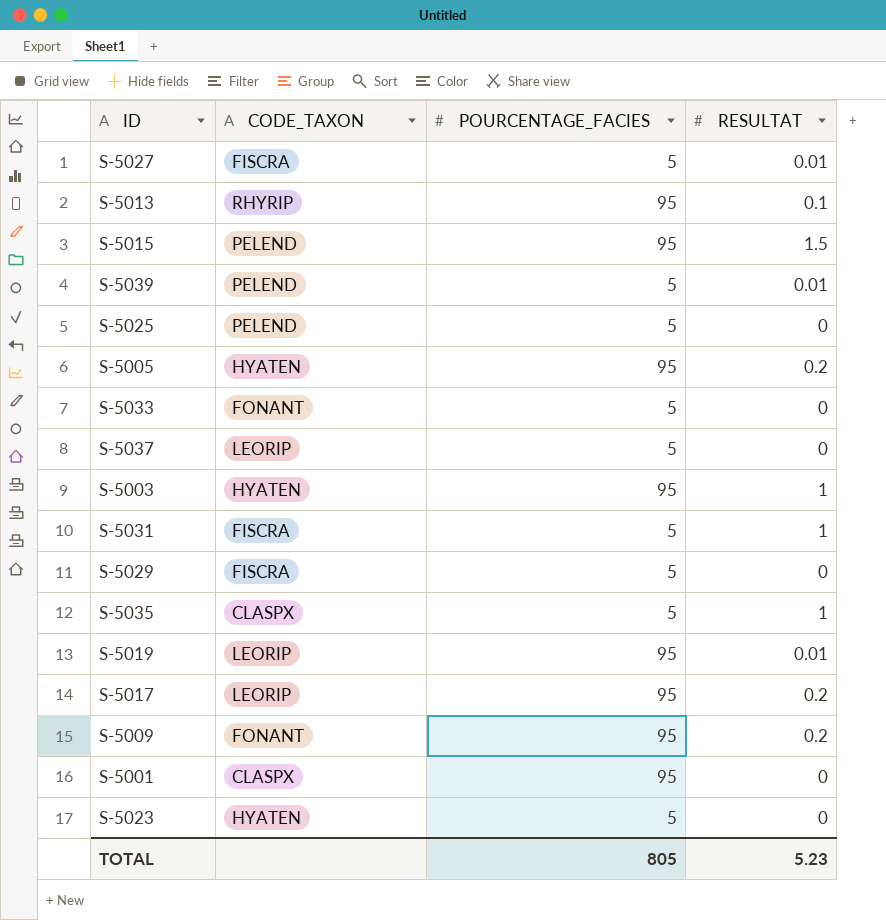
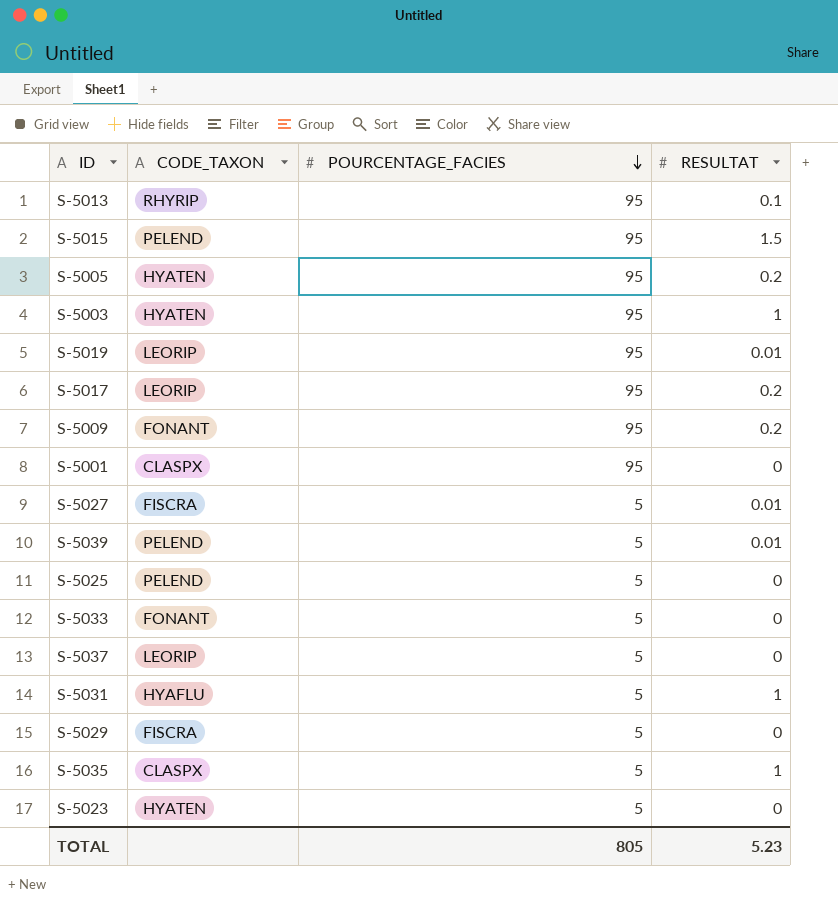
row order: none -> POURCENTAGE_FACIES descending
S-5031 | CODE_TAXON: FISCRA -> HYAFLU

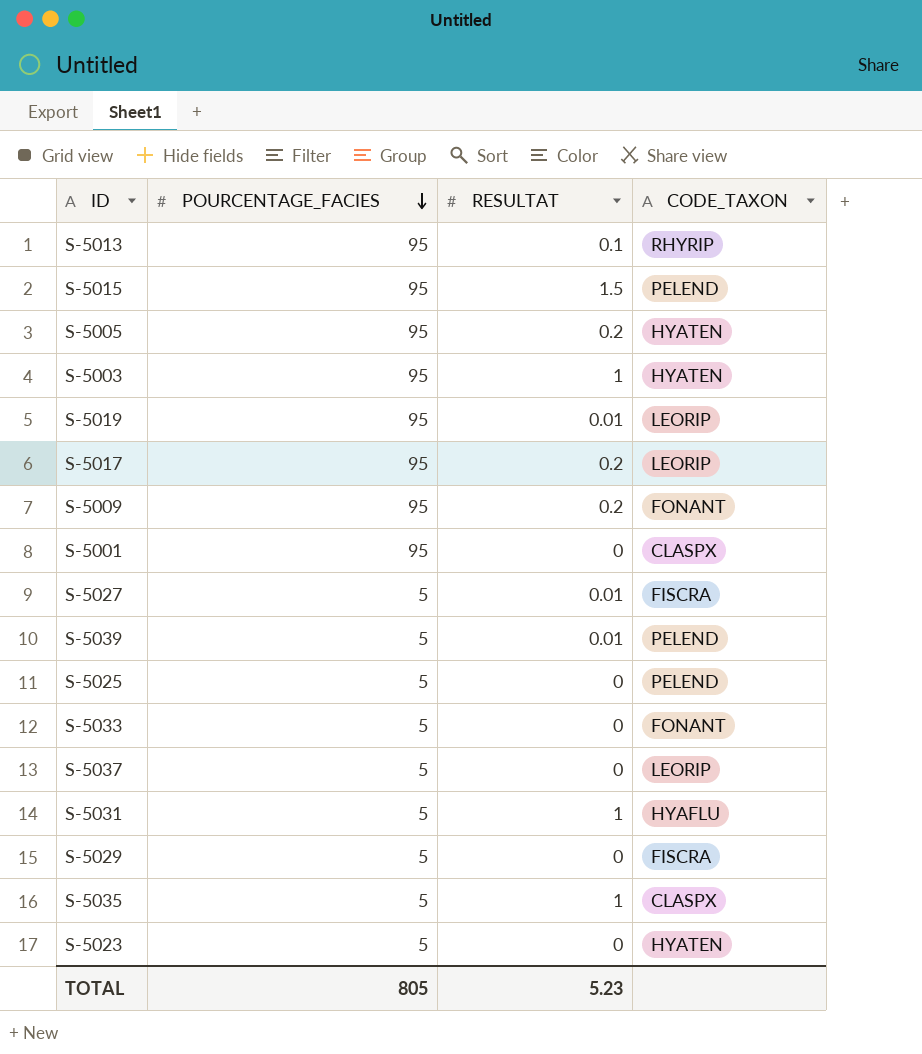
column CODE_TAXON | position: 2 -> 4

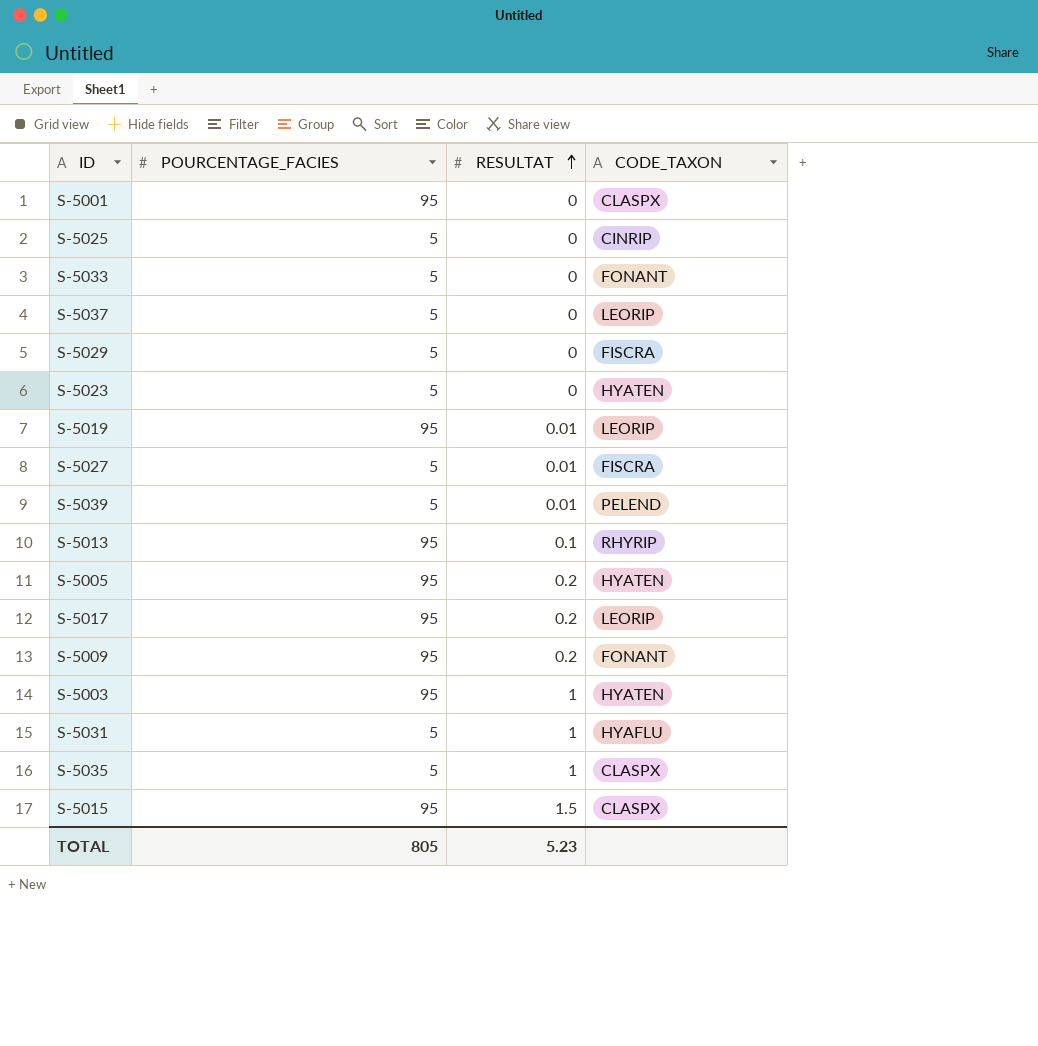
row order: POURCENTAGE_FACIES descending -> RESULTAT ascending
S-5025 | CODE_TAXON: PELEND -> CINRIP
S-5015 | CODE_TAXON: PELEND -> CLASPX

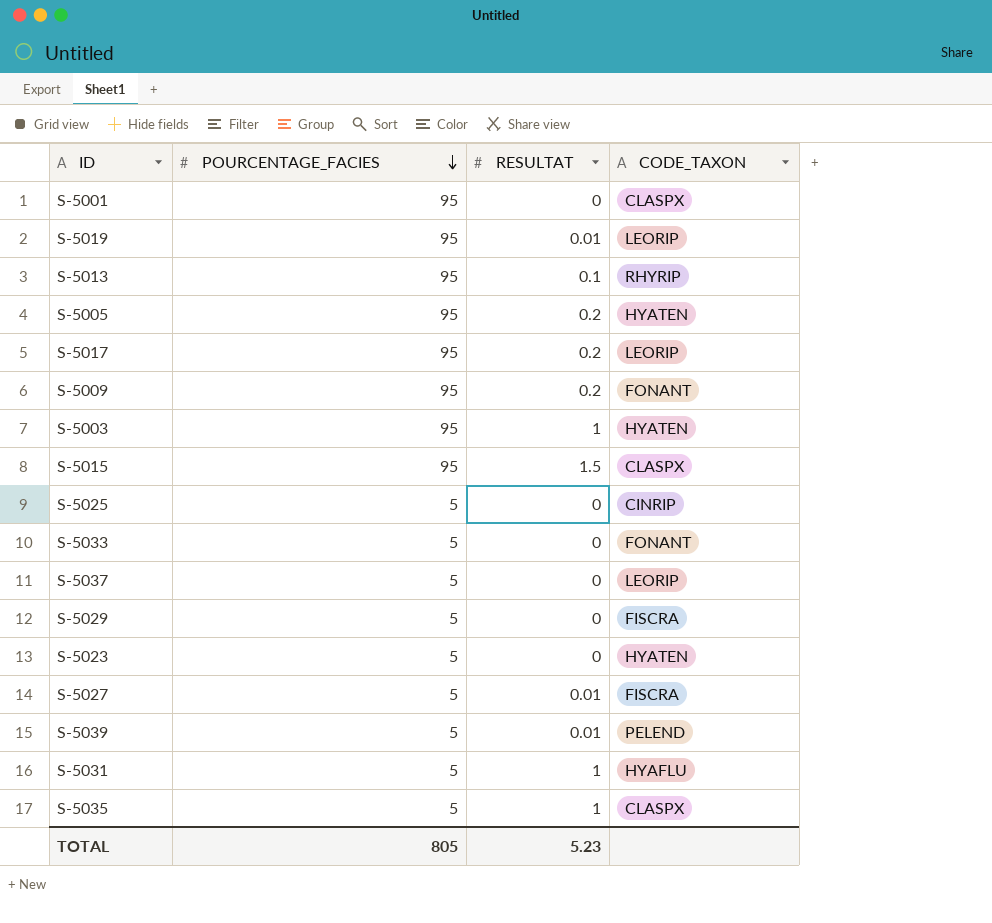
row order: RESULTAT ascending -> POURCENTAGE_FACIES descending

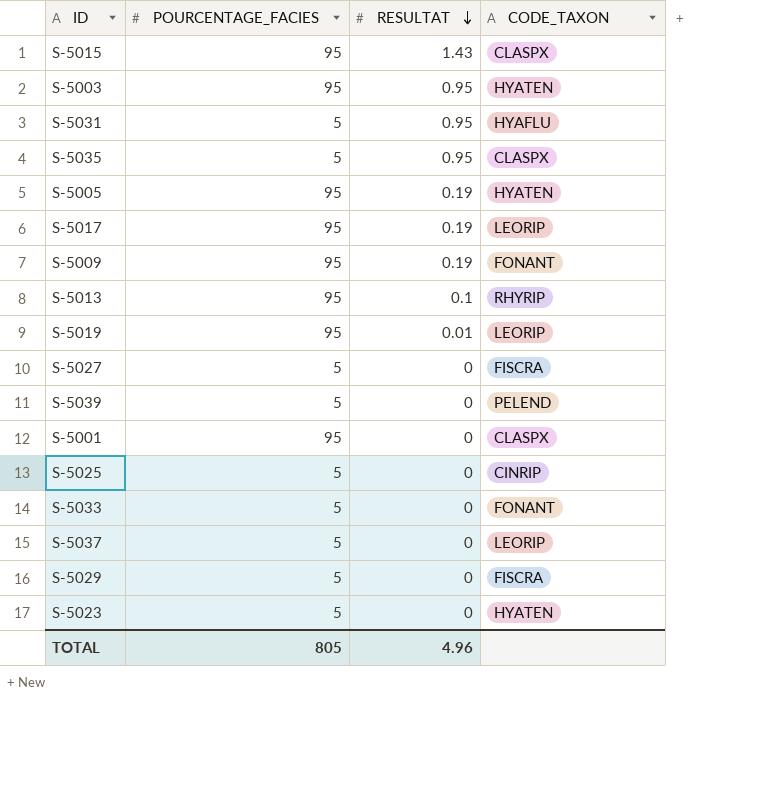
row order: POURCENTAGE_FACIES descending -> RESULTAT descending
S-5015 | RESULTAT: 1.5 -> 1.43
S-5003 | RESULTAT: 1 -> 0.95
S-5031 | RESULTAT: 1 -> 0.95
S-5035 | RESULTAT: 1 -> 0.95
S-5005 | RESULTAT: 0.2 -> 0.19
S-5017 | RESULTAT: 0.2 -> 0.19
S-5009 | RESULTAT: 0.2 -> 0.19
S-5027 | RESULTAT: 0.01 -> 0
S-5039 | RESULTAT: 0.01 -> 0
TOTAL | RESULTAT: 5.23 -> 4.96

